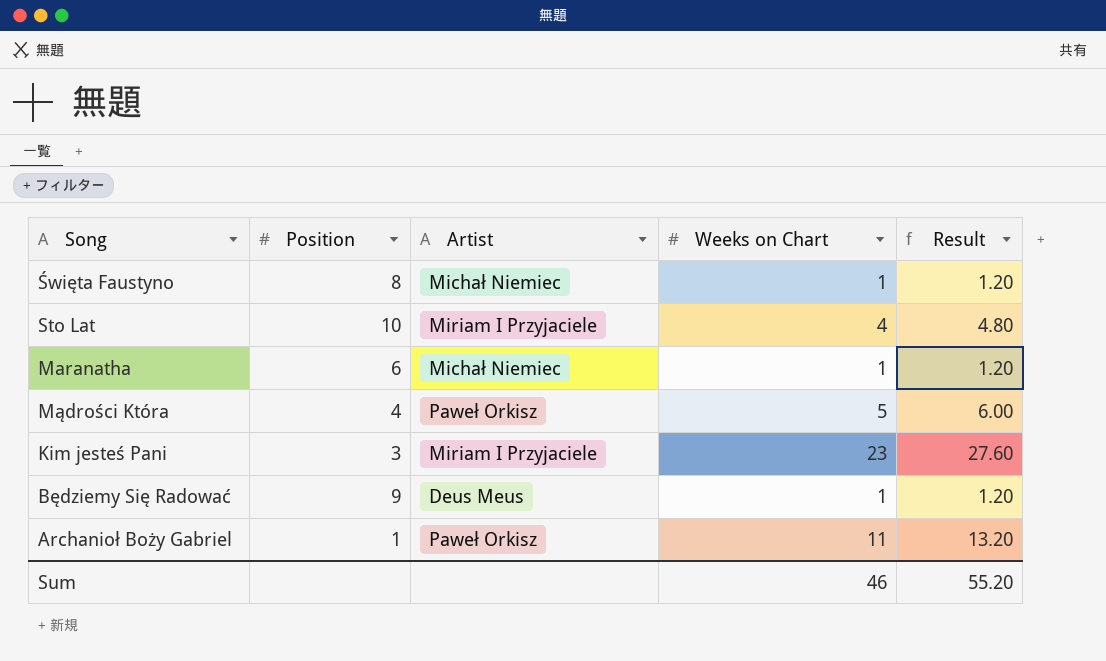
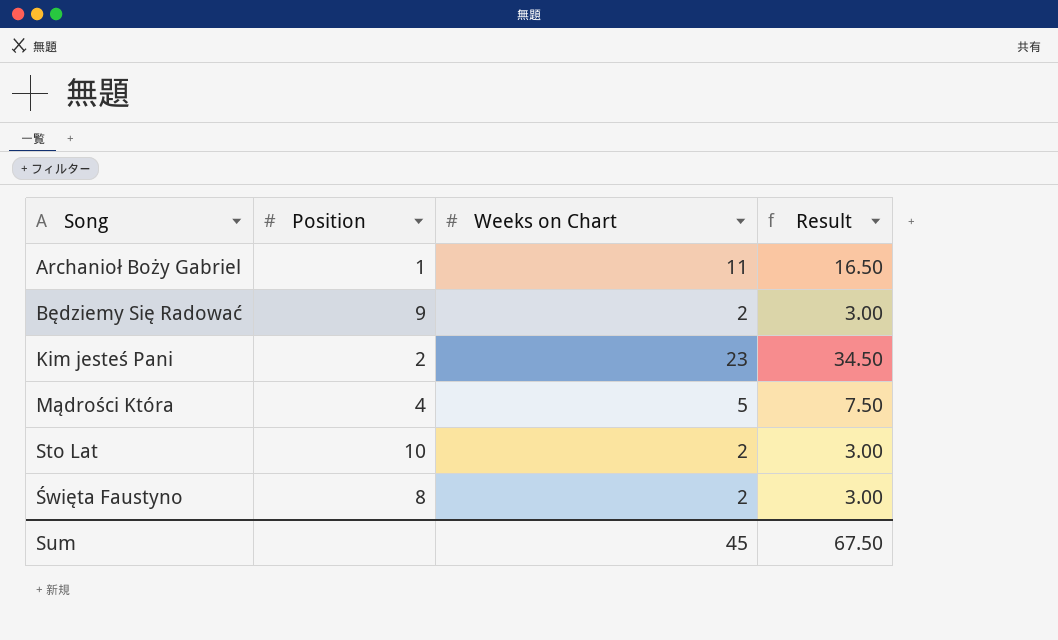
row order: Song descending -> Song ascending
column Artist | position: 3 -> none
column Result | formula: [Weeks on Chart] * 1.2 -> [Weeks on Chart] * 1.5
row Maranatha: 6 | Michał Niemiec | 1 | 1.20 -> none
Będziemy Się Radować | Weeks on Chart: 1 -> 2
Kim jesteś Pani | Position: 3 -> 2
Sto Lat | Weeks on Chart: 4 -> 2
Święta Faustyno | Weeks on Chart: 1 -> 2
Sum | Weeks on Chart: 46 -> 45
Sum | Result: 55.20 -> 67.50

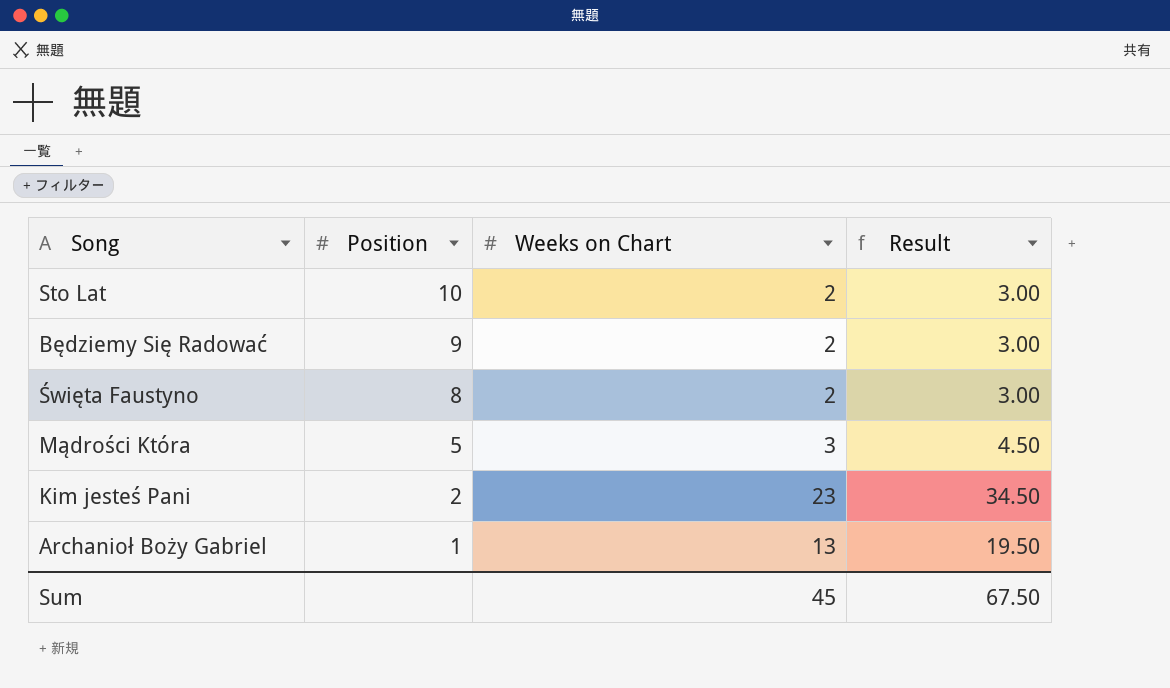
row order: Song ascending -> Position descending
Mądrości Która | Position: 4 -> 5
Mądrości Która | Weeks on Chart: 5 -> 3
Mądrości Która | Result: 7.50 -> 4.50
Archanioł Boży Gabriel | Weeks on Chart: 11 -> 13
Archanioł Boży Gabriel | Result: 16.50 -> 19.50

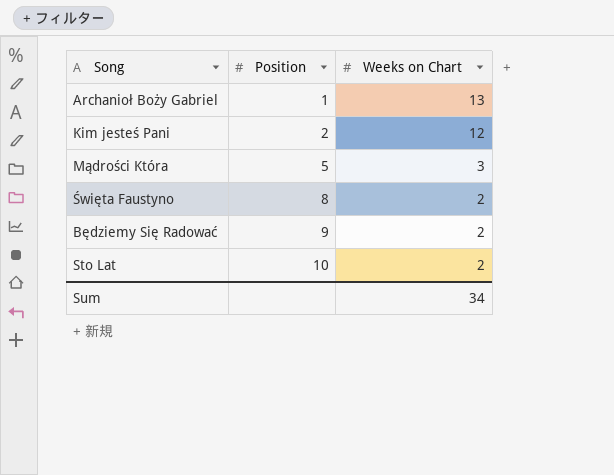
row order: Position descending -> Position ascending
column Result | formula: [Weeks on Chart] * 1.5 -> none
Kim jesteś Pani | Weeks on Chart: 23 -> 12
Sum | Weeks on Chart: 45 -> 34

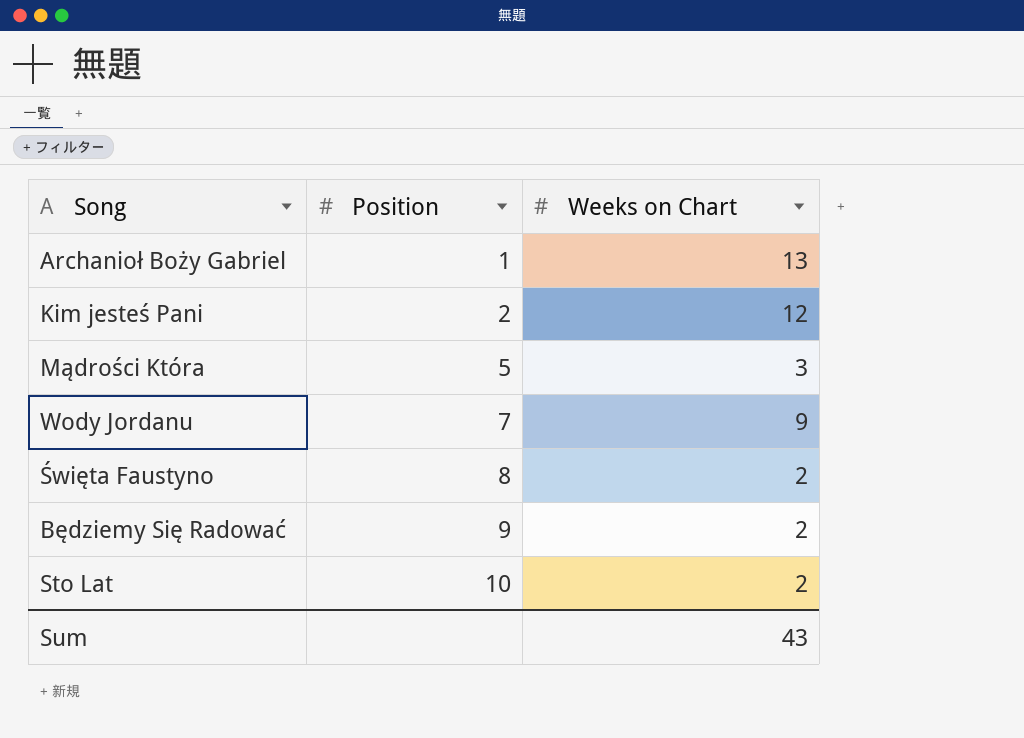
row Wody Jordanu: none -> 7 | 9
Sum | Weeks on Chart: 34 -> 43

